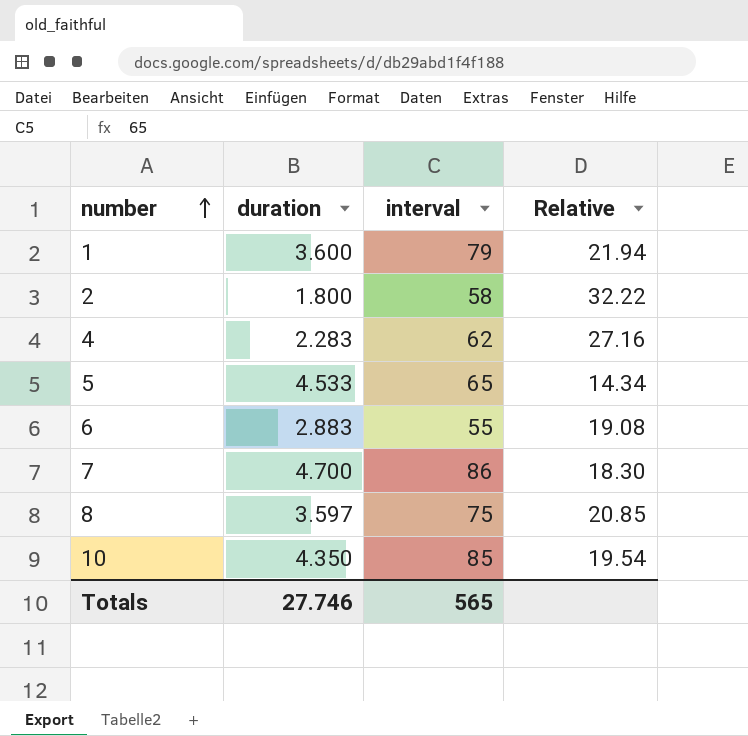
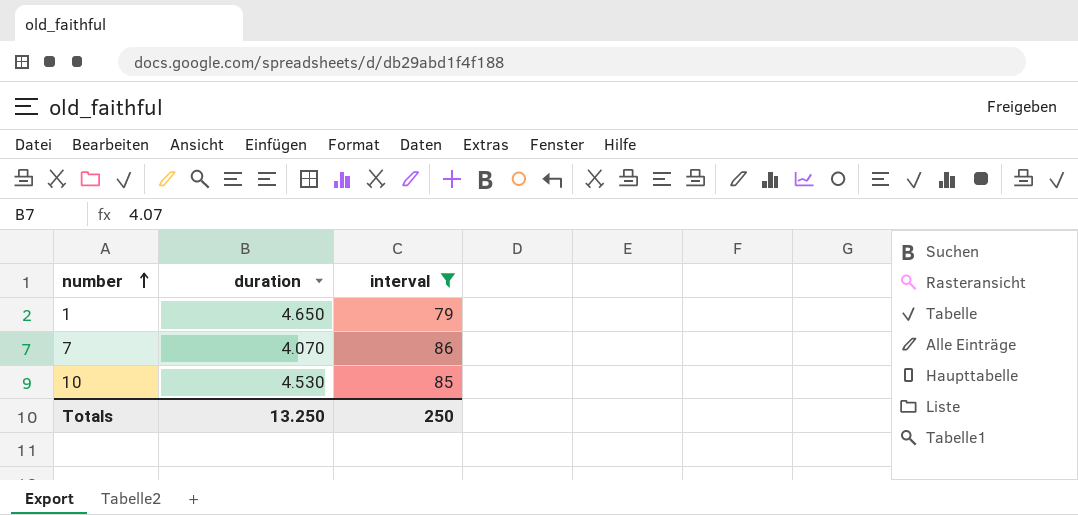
filter: none -> interval >= 79
column Relative | formula: [interval] / [duration] -> none
1 | duration: 3.600 -> 4.650
7 | duration: 4.700 -> 4.070
10 | duration: 4.350 -> 4.530
Totals | duration: 27.746 -> 13.250
Totals | interval: 565 -> 250

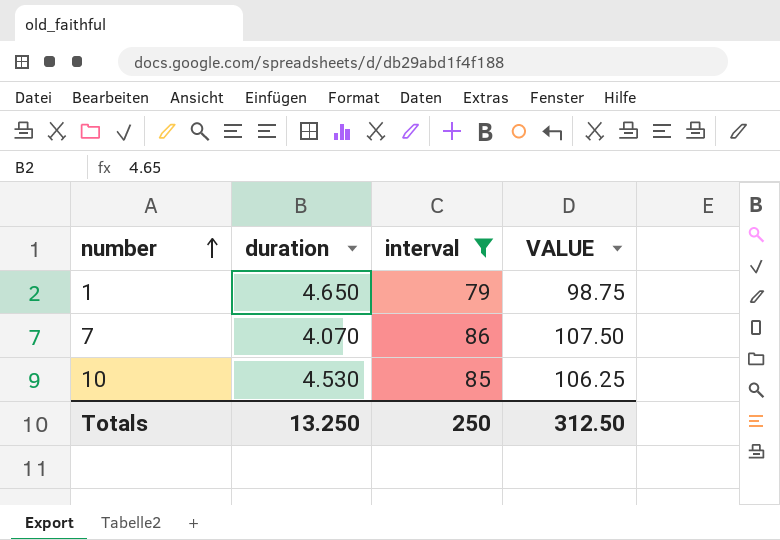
column VALUE | formula: none -> [interval] * 1.25

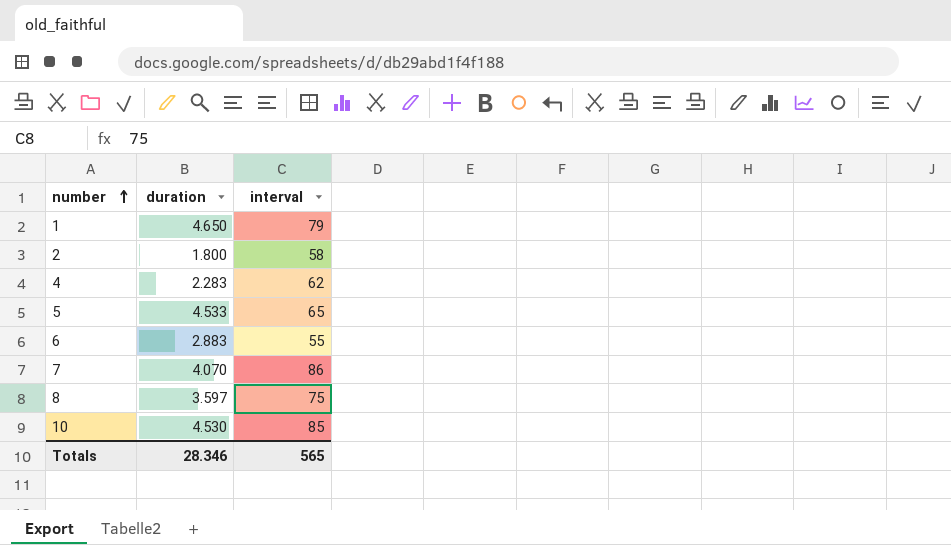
filter: interval >= 79 -> none
column VALUE | formula: [interval] * 1.25 -> none
Totals | duration: 13.250 -> 28.346
Totals | interval: 250 -> 565

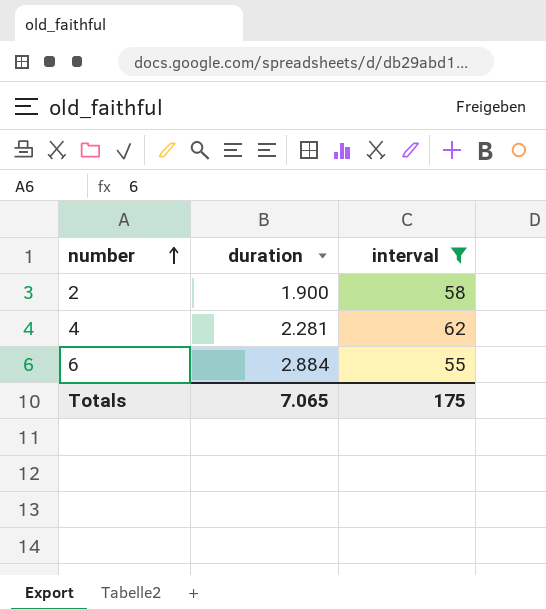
filter: none -> interval <= 62
2 | duration: 1.800 -> 1.900
4 | duration: 2.283 -> 2.281
6 | duration: 2.883 -> 2.884
Totals | duration: 28.346 -> 7.065
Totals | interval: 565 -> 175

